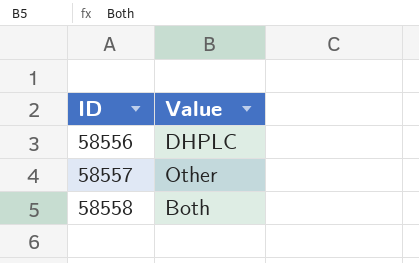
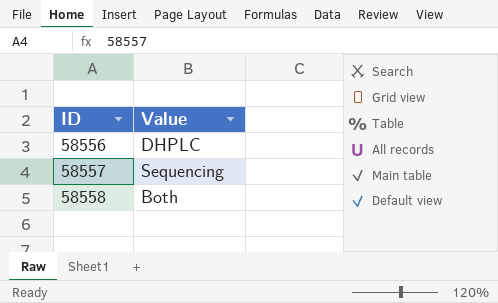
58557 | Value: Other -> Sequencing

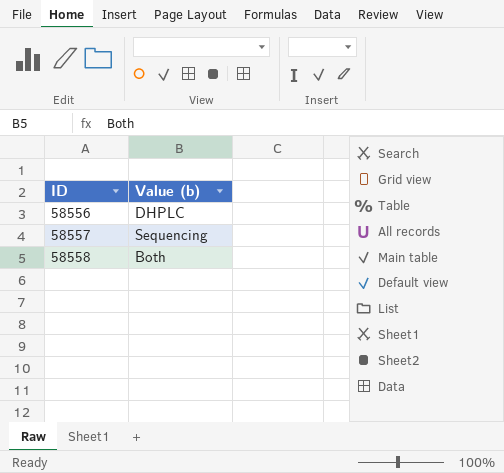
column name: Value -> Value (b)

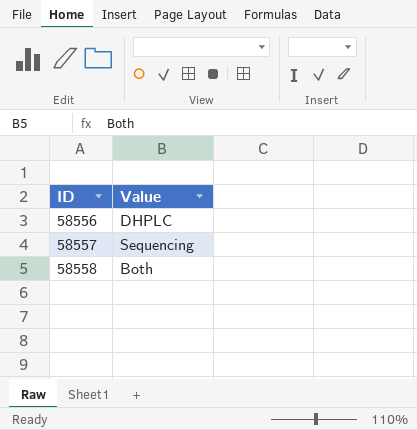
column name: Value (b) -> Value

